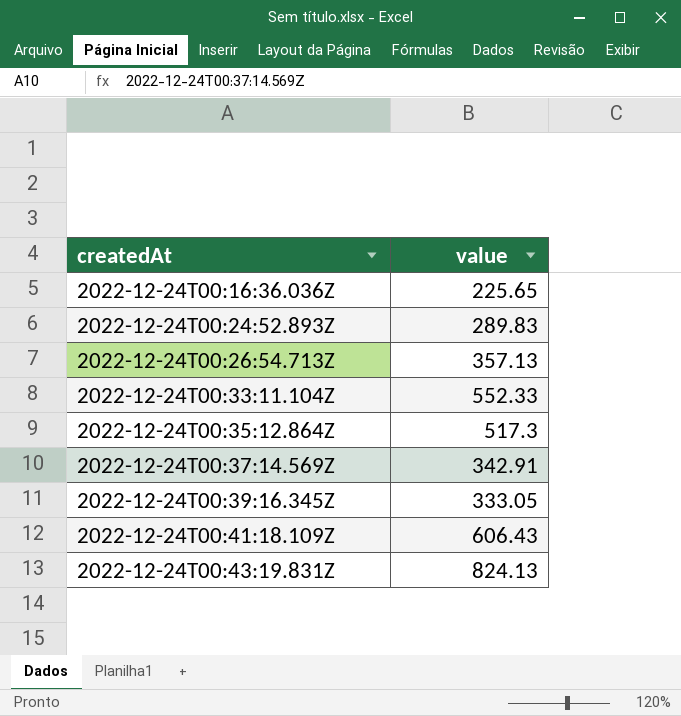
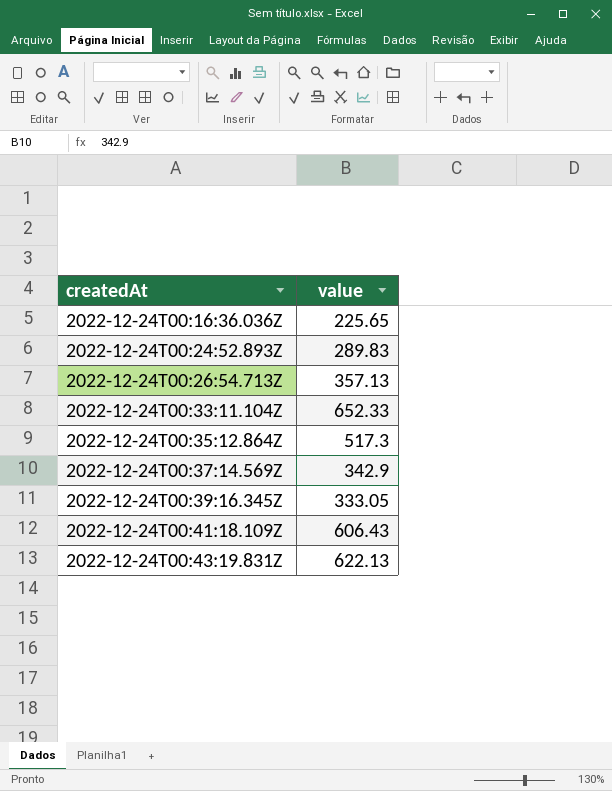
2022-12-24T00:33:11.104Z | value: 552.33 -> 652.33
2022-12-24T00:37:14.569Z | value: 342.91 -> 342.9
2022-12-24T00:43:19.831Z | value: 824.13 -> 622.13

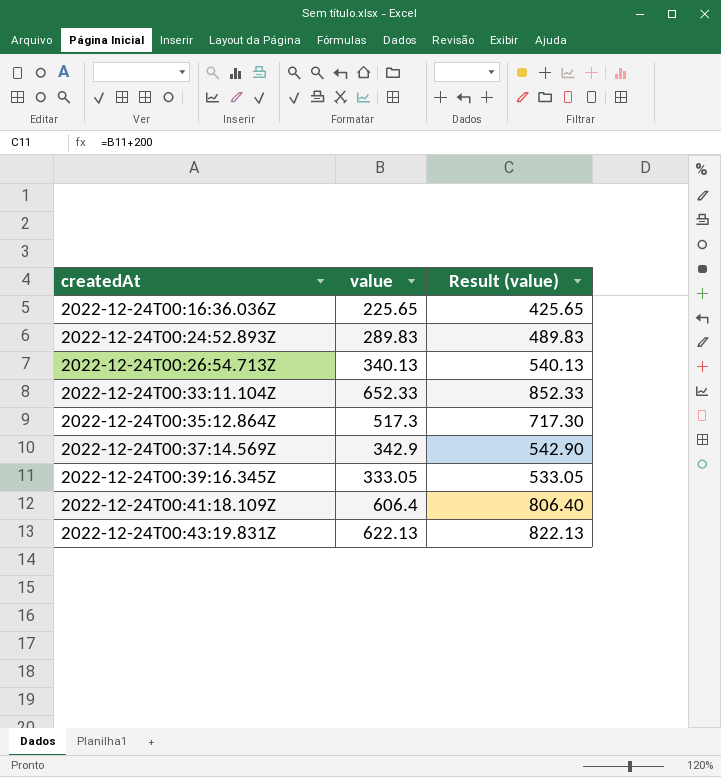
column Result (value) | formula: none -> [value] + 200
2022-12-24T00:26:54.713Z | value: 357.13 -> 340.13
2022-12-24T00:41:18.109Z | value: 606.43 -> 606.4

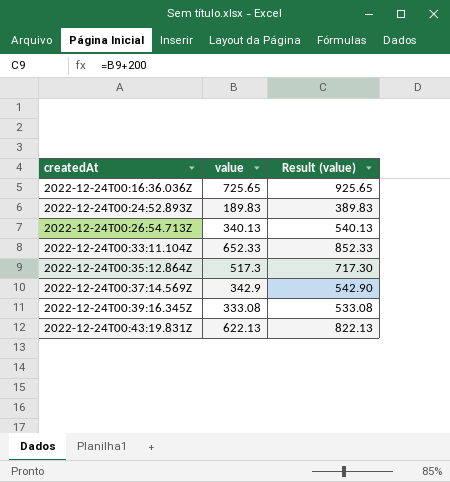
row 2022-12-24T00:41:18.109Z: 606.4 | 806.40 -> none
2022-12-24T00:16:36.036Z | value: 225.65 -> 725.65
2022-12-24T00:16:36.036Z | Result (value): 425.65 -> 925.65
2022-12-24T00:24:52.893Z | value: 289.83 -> 189.83
2022-12-24T00:24:52.893Z | Result (value): 489.83 -> 389.83
2022-12-24T00:39:16.345Z | value: 333.05 -> 333.08
2022-12-24T00:39:16.345Z | Result (value): 533.05 -> 533.08

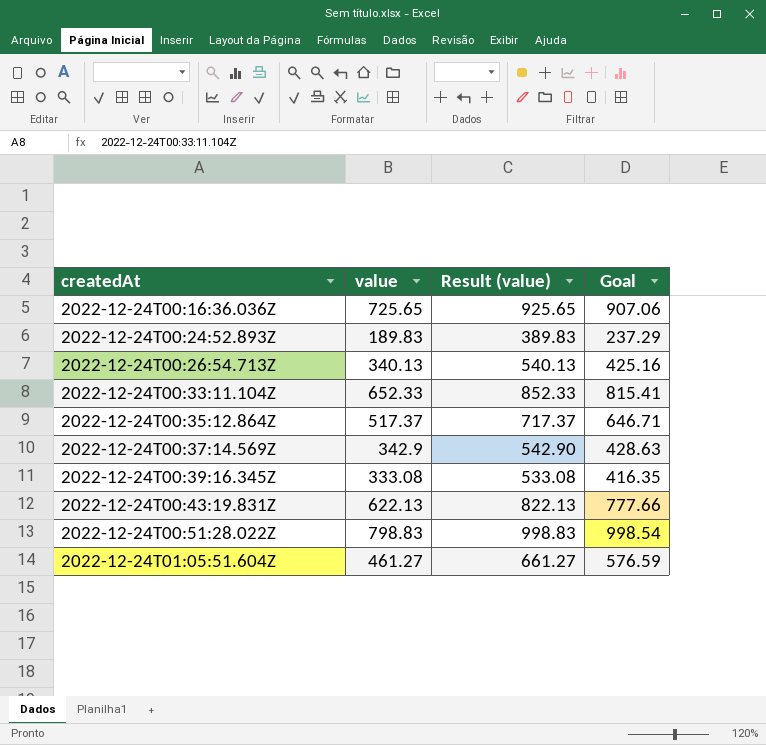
column Goal | formula: none -> [value] * 1.25
2022-12-24T00:35:12.864Z | value: 517.3 -> 517.37
2022-12-24T00:35:12.864Z | Result (value): 717.30 -> 717.37
row 2022-12-24T00:51:28.022Z: none -> 798.83 | 998.83 | 998.54
row 2022-12-24T01:05:51.604Z: none -> 461.27 | 661.27 | 576.59

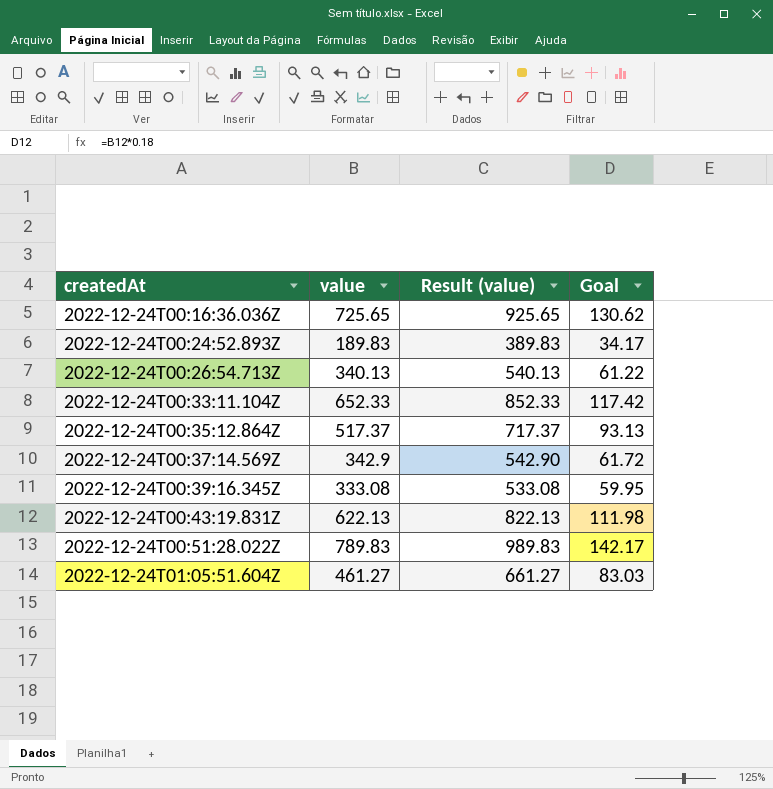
column Goal | formula: [value] * 1.25 -> [value] * 0.18
2022-12-24T00:51:28.022Z | value: 798.83 -> 789.83
2022-12-24T00:51:28.022Z | Result (value): 998.83 -> 989.83

